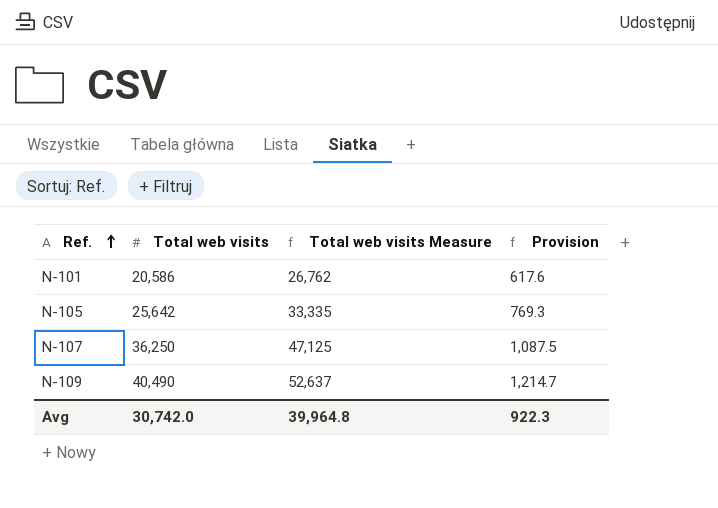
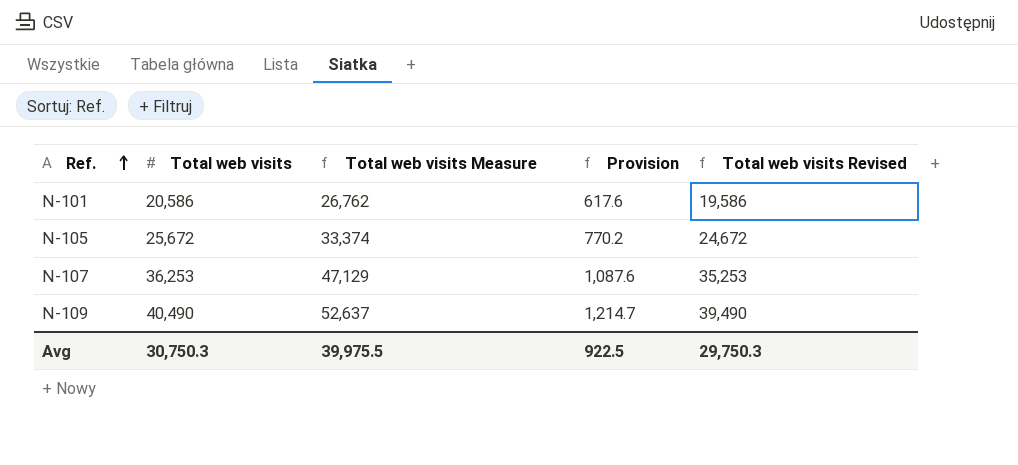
column Total web visits Revised | formula: none -> [Total web visits] - 1000
N-105 | Total web visits: 25,642 -> 25,672
N-105 | Total web visits Measure: 33,335 -> 33,374
N-105 | Provision: 769.3 -> 770.2
N-107 | Total web visits: 36,250 -> 36,253
N-107 | Total web visits Measure: 47,125 -> 47,129
N-107 | Provision: 1,087.5 -> 1,087.6
Avg | Total web visits: 30,742.0 -> 30,750.3
Avg | Total web visits Measure: 39,964.8 -> 39,975.5
Avg | Provision: 922.3 -> 922.5

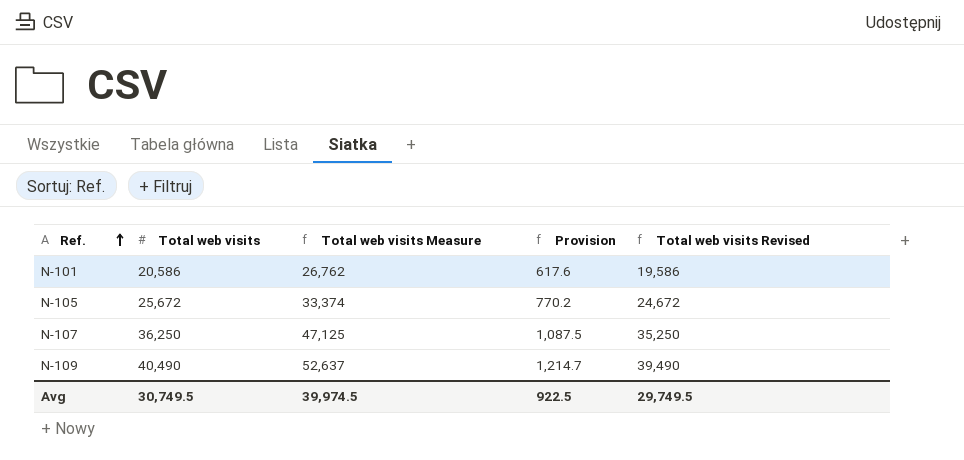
N-107 | Total web visits: 36,253 -> 36,250
N-107 | Total web visits Measure: 47,129 -> 47,125
N-107 | Provision: 1,087.6 -> 1,087.5
N-107 | Total web visits Revised: 35,253 -> 35,250
Avg | Total web visits: 30,750.3 -> 30,749.5
Avg | Total web visits Measure: 39,975.5 -> 39,974.5
Avg | Total web visits Revised: 29,750.3 -> 29,749.5

